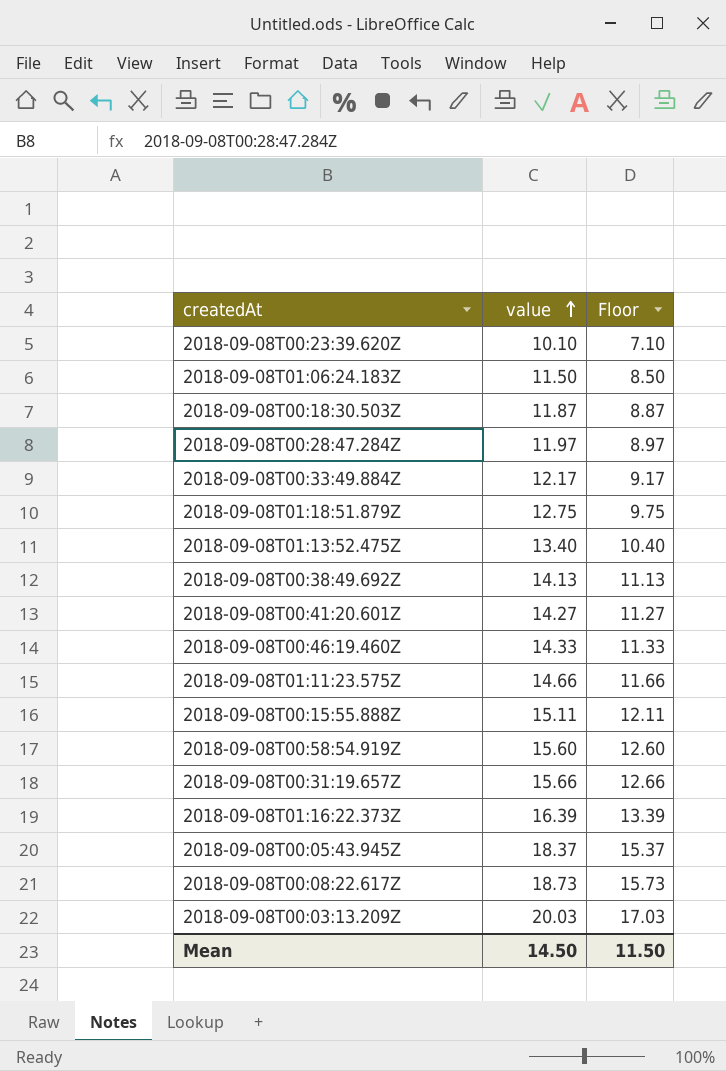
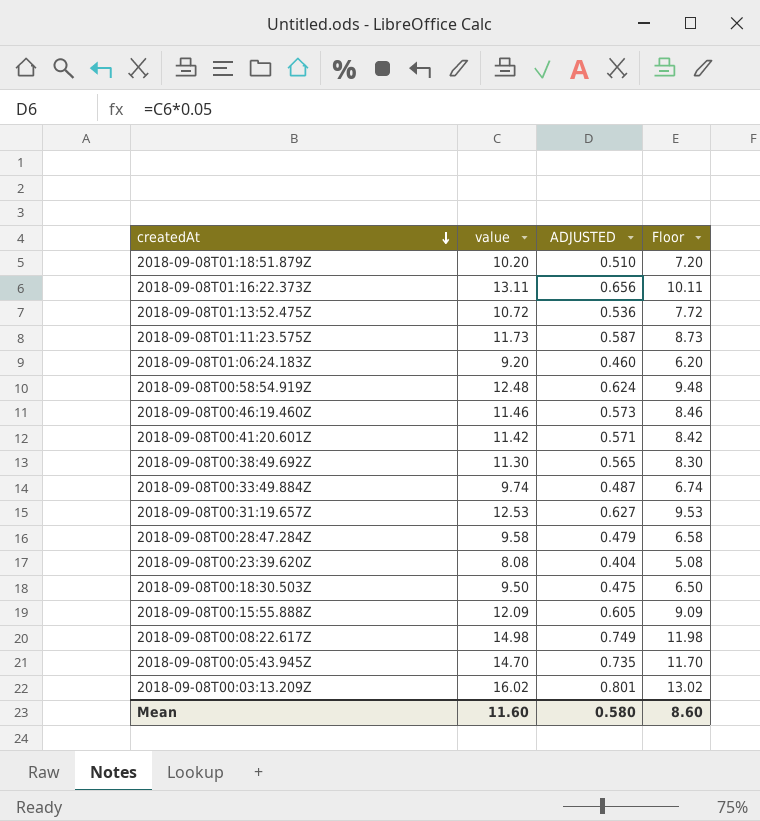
row order: value ascending -> createdAt descending
column ADJUSTED | formula: none -> [value] * 0.05
2018-09-08T01:18:51.879Z | value: 12.75 -> 10.20
2018-09-08T01:18:51.879Z | Floor: 9.75 -> 7.20
2018-09-08T01:16:22.373Z | value: 16.39 -> 13.11
2018-09-08T01:16:22.373Z | Floor: 13.39 -> 10.11
2018-09-08T01:13:52.475Z | value: 13.40 -> 10.72
2018-09-08T01:13:52.475Z | Floor: 10.40 -> 7.72
2018-09-08T01:11:23.575Z | value: 14.66 -> 11.73
2018-09-08T01:11:23.575Z | Floor: 11.66 -> 8.73
2018-09-08T01:06:24.183Z | value: 11.50 -> 9.20
2018-09-08T01:06:24.183Z | Floor: 8.50 -> 6.20
2018-09-08T00:58:54.919Z | value: 15.60 -> 12.48
2018-09-08T00:58:54.919Z | Floor: 12.60 -> 9.48
2018-09-08T00:46:19.460Z | value: 14.33 -> 11.46
2018-09-08T00:46:19.460Z | Floor: 11.33 -> 8.46
2018-09-08T00:41:20.601Z | value: 14.27 -> 11.42
2018-09-08T00:41:20.601Z | Floor: 11.27 -> 8.42
2018-09-08T00:38:49.692Z | value: 14.13 -> 11.30
2018-09-08T00:38:49.692Z | Floor: 11.13 -> 8.30
2018-09-08T00:33:49.884Z | value: 12.17 -> 9.74
2018-09-08T00:33:49.884Z | Floor: 9.17 -> 6.74
2018-09-08T00:31:19.657Z | value: 15.66 -> 12.53
2018-09-08T00:31:19.657Z | Floor: 12.66 -> 9.53
2018-09-08T00:28:47.284Z | value: 11.97 -> 9.58
2018-09-08T00:28:47.284Z | Floor: 8.97 -> 6.58
2018-09-08T00:23:39.620Z | value: 10.10 -> 8.08
2018-09-08T00:23:39.620Z | Floor: 7.10 -> 5.08
2018-09-08T00:18:30.503Z | value: 11.87 -> 9.50
2018-09-08T00:18:30.503Z | Floor: 8.87 -> 6.50
2018-09-08T00:15:55.888Z | value: 15.11 -> 12.09
2018-09-08T00:15:55.888Z | Floor: 12.11 -> 9.09
2018-09-08T00:08:22.617Z | value: 18.73 -> 14.98
2018-09-08T00:08:22.617Z | Floor: 15.73 -> 11.98
2018-09-08T00:05:43.945Z | value: 18.37 -> 14.70
2018-09-08T00:05:43.945Z | Floor: 15.37 -> 11.70
2018-09-08T00:03:13.209Z | value: 20.03 -> 16.02
2018-09-08T00:03:13.209Z | Floor: 17.03 -> 13.02
Mean | value: 14.50 -> 11.60
Mean | Floor: 11.50 -> 8.60

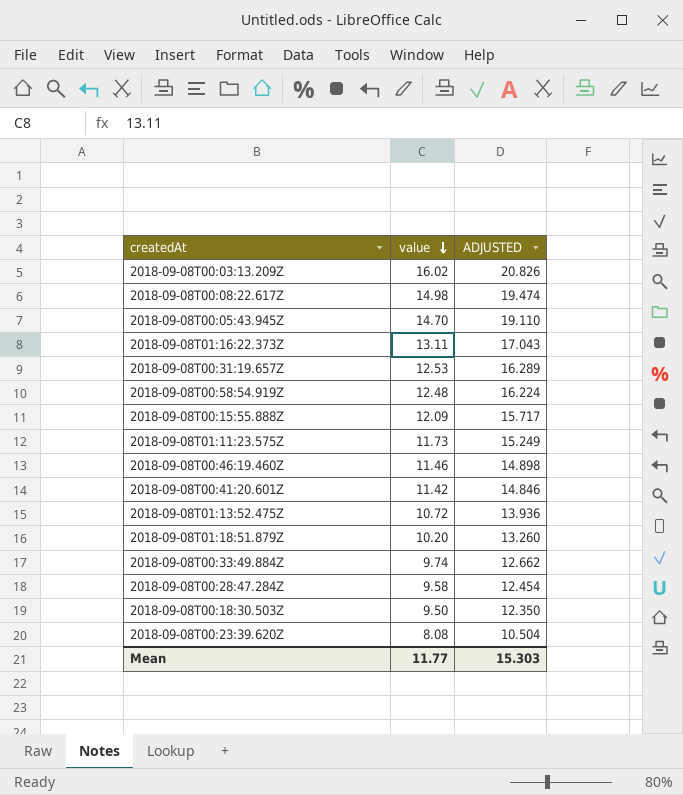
row order: createdAt descending -> value descending
column Floor | formula: [value] - 3 -> none
column ADJUSTED | formula: [value] * 0.05 -> [value] * 1.3
row 2018-09-08T01:06:24.183Z: 9.20 | 0.460 | 6.20 -> none
row 2018-09-08T00:38:49.692Z: 11.30 | 0.565 | 8.30 -> none
Mean | value: 11.60 -> 11.77
Mean | ADJUSTED: 0.580 -> 15.303

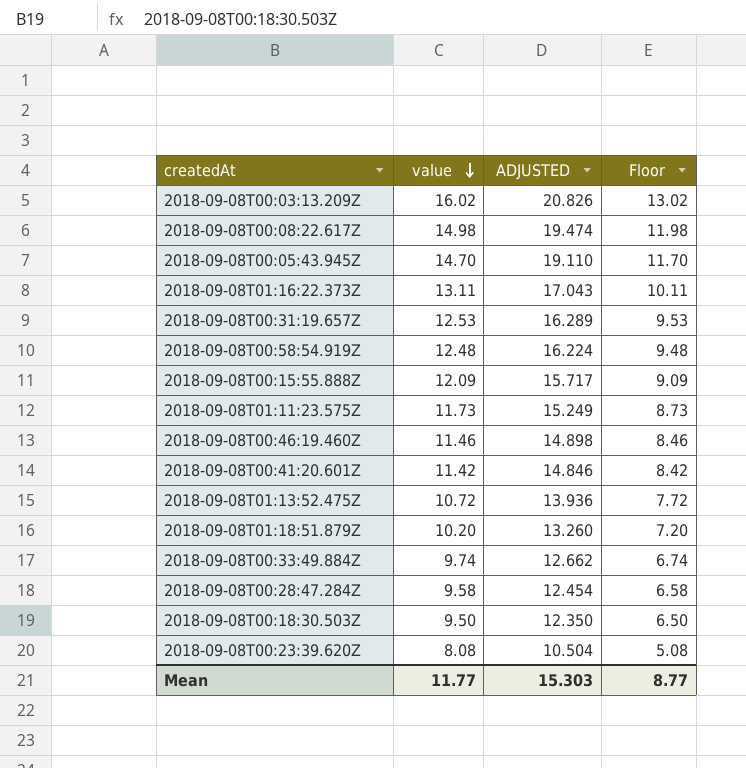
column Floor | formula: none -> [value] - 3

